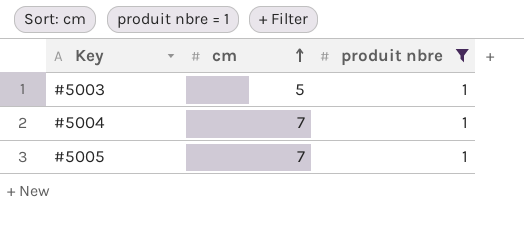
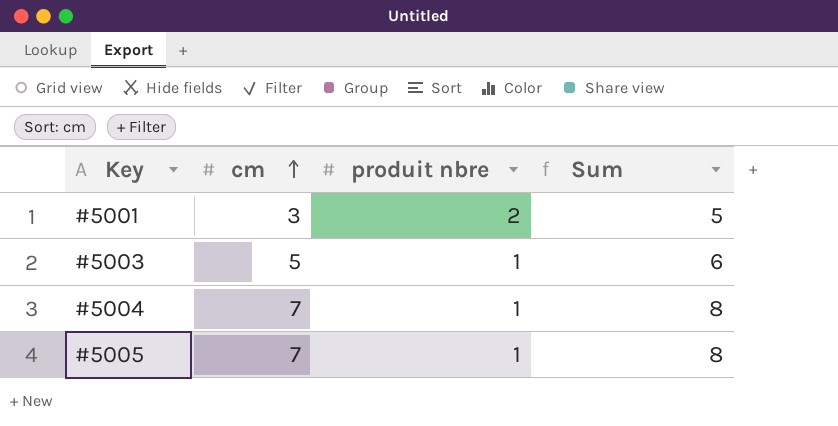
filter: produit nbre = 1 -> none
column Sum | formula: none -> [cm] + [produit nbre]

